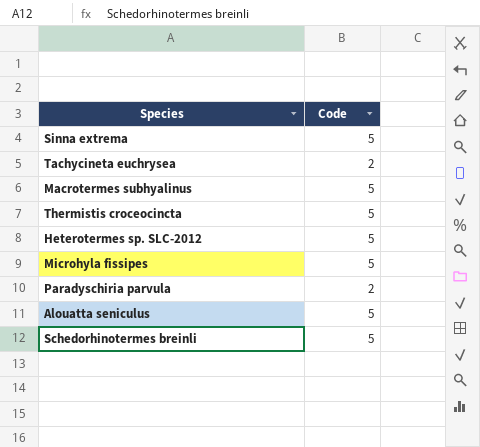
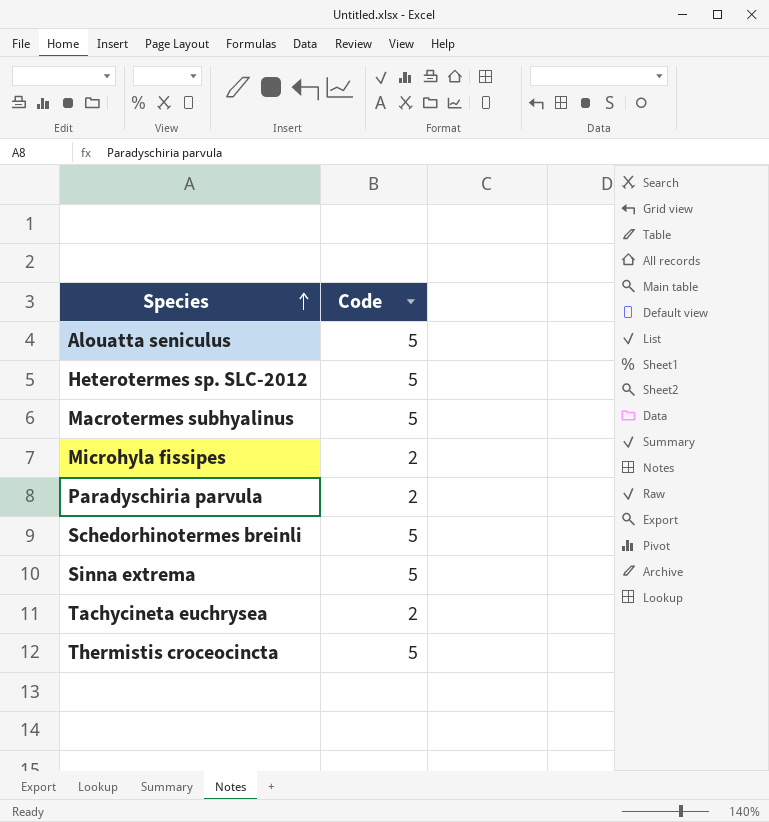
row order: none -> Species ascending
Microhyla fissipes | Code: 5 -> 2

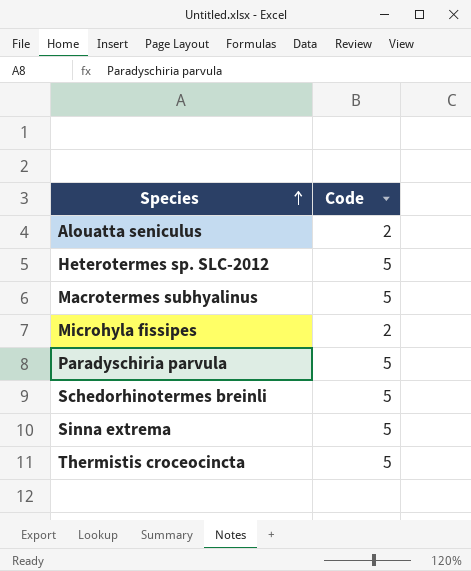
row Tachycineta euchrysea: 2 -> none
Alouatta seniculus | Code: 5 -> 2
Paradyschiria parvula | Code: 2 -> 5

